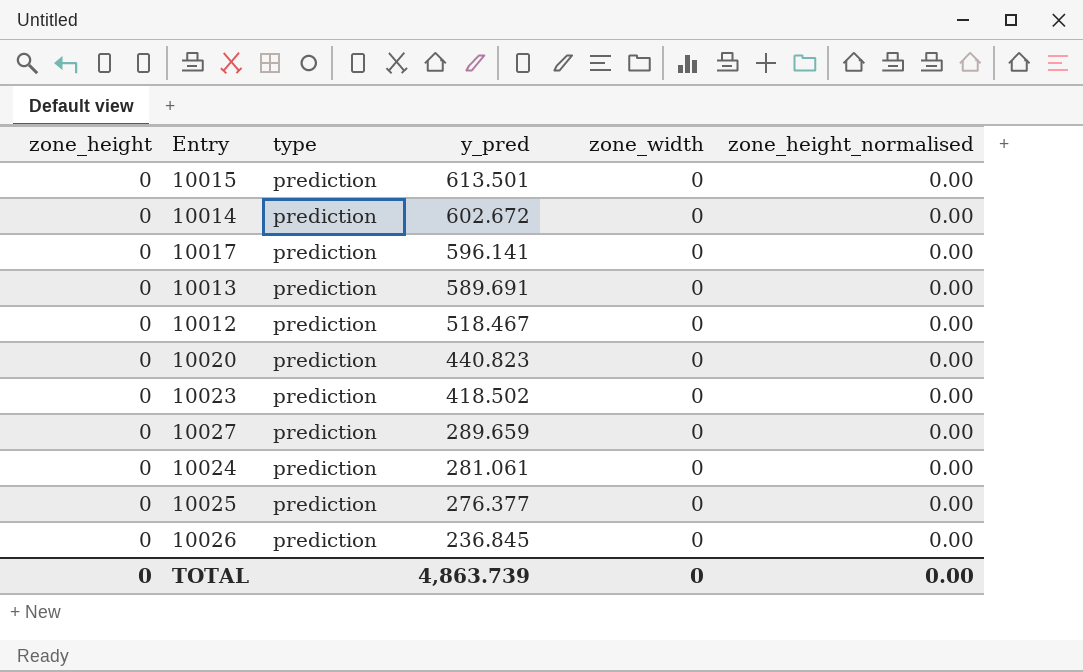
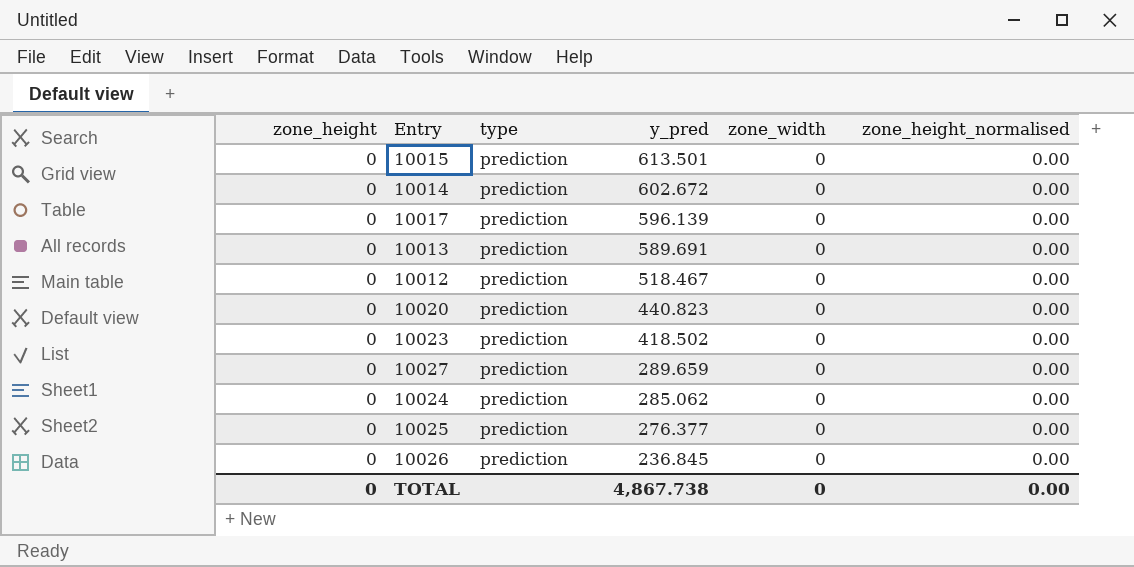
10017 | y_pred: 596.141 -> 596.139
10024 | y_pred: 281.061 -> 285.062
TOTAL | y_pred: 4,863.739 -> 4,867.738

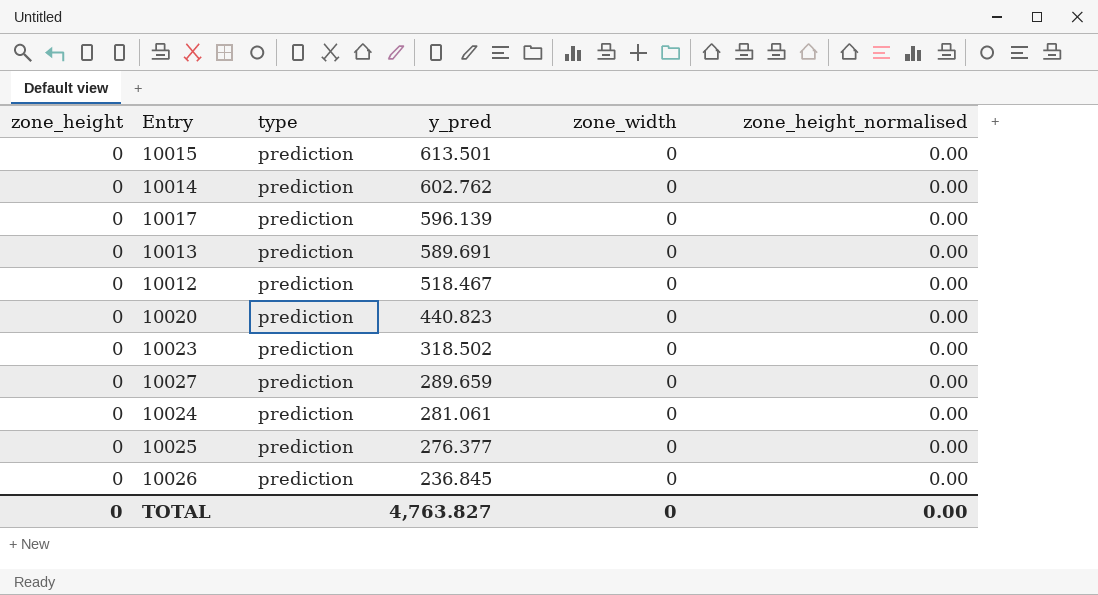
10014 | y_pred: 602.672 -> 602.762
10023 | y_pred: 418.502 -> 318.502
10024 | y_pred: 285.062 -> 281.061
TOTAL | y_pred: 4,867.738 -> 4,763.827

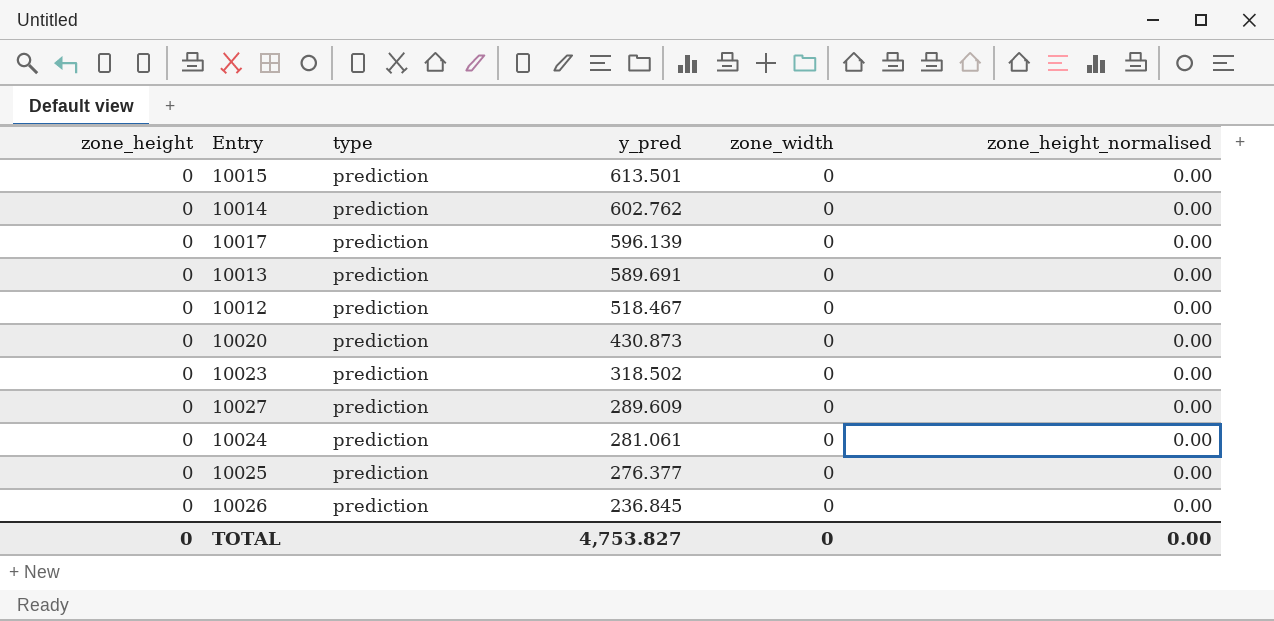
10020 | y_pred: 440.823 -> 430.873
10027 | y_pred: 289.659 -> 289.609
TOTAL | y_pred: 4,763.827 -> 4,753.827

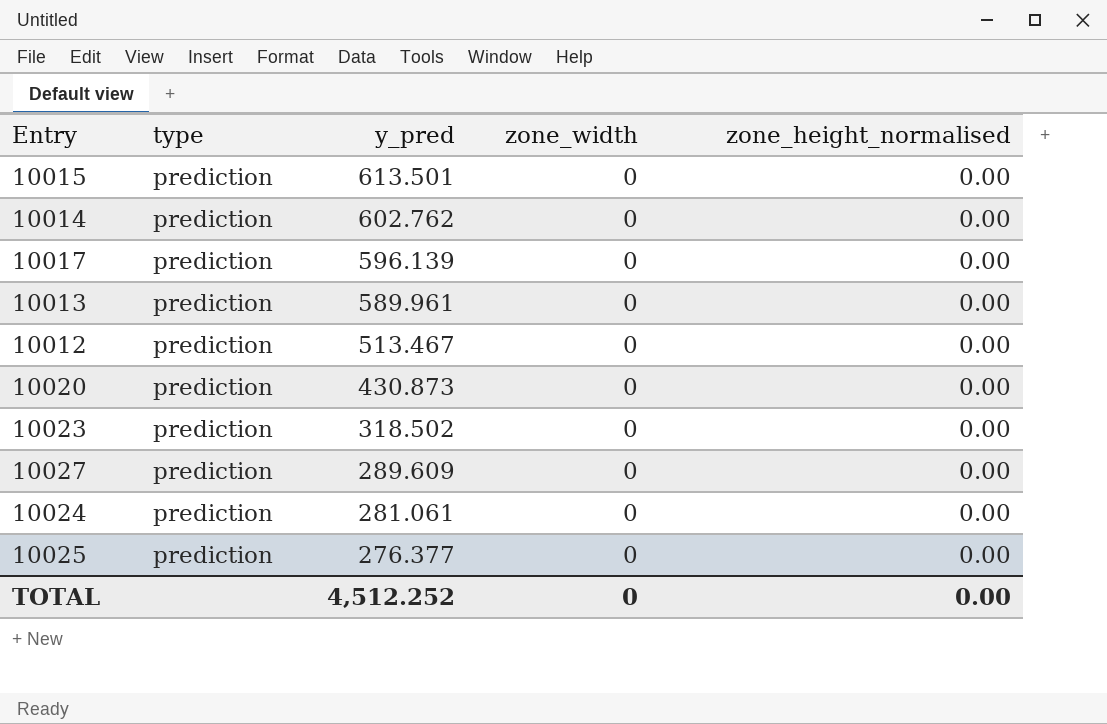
column zone_height | position: 1 -> none
row 10026: 0 | prediction | 236.845 | 0 | 0.00 -> none
10013 | y_pred: 589.691 -> 589.961
10012 | y_pred: 518.467 -> 513.467
TOTAL | y_pred: 4,753.827 -> 4,512.252

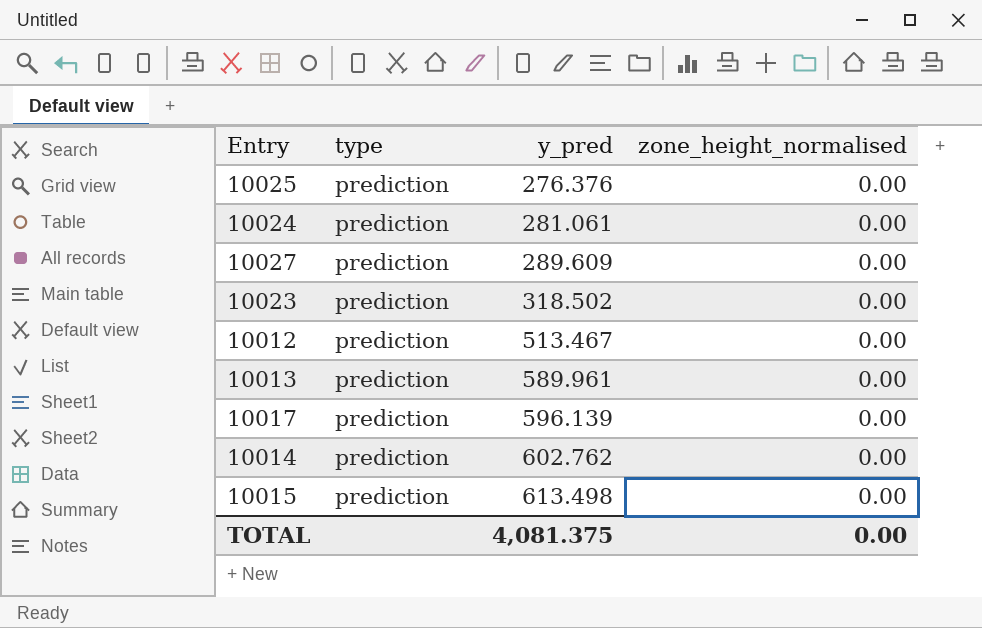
row order: y_pred descending -> y_pred ascending
column zone_width | position: 4 -> none
row 10020: prediction | 430.873 | 0 | 0.00 -> none
10025 | y_pred: 276.377 -> 276.376
10015 | y_pred: 613.501 -> 613.498
TOTAL | y_pred: 4,512.252 -> 4,081.375

